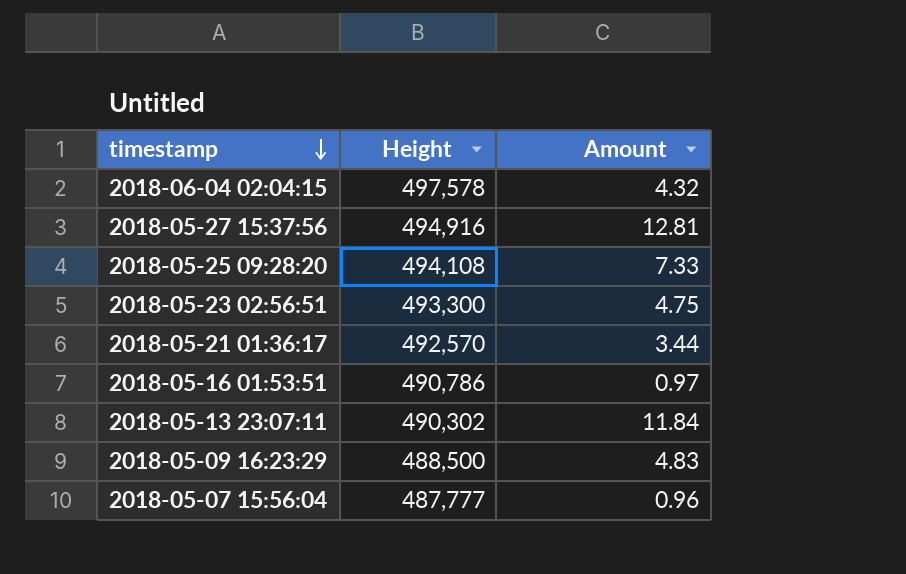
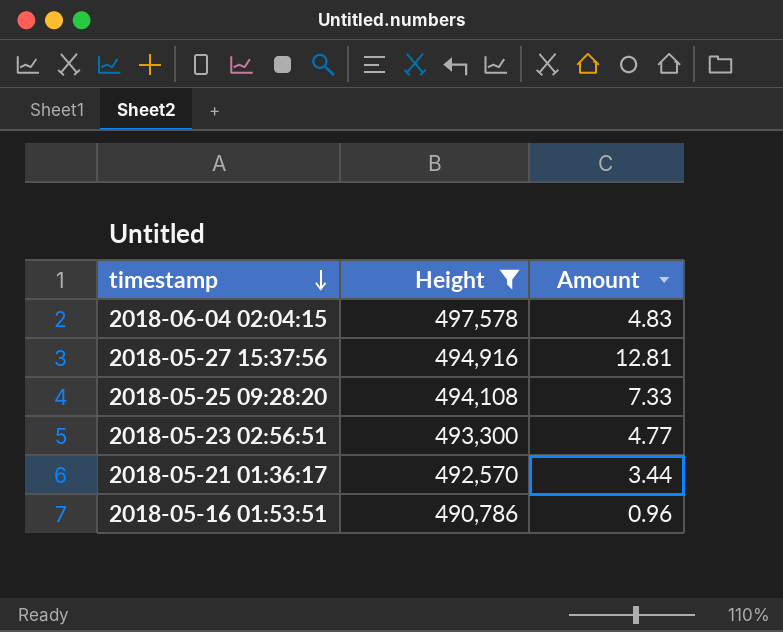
filter: none -> Height >= 490,786
2018-06-04 02:04:15 | Amount: 4.32 -> 4.83
2018-05-23 02:56:51 | Amount: 4.75 -> 4.77
2018-05-16 01:53:51 | Amount: 0.97 -> 0.96

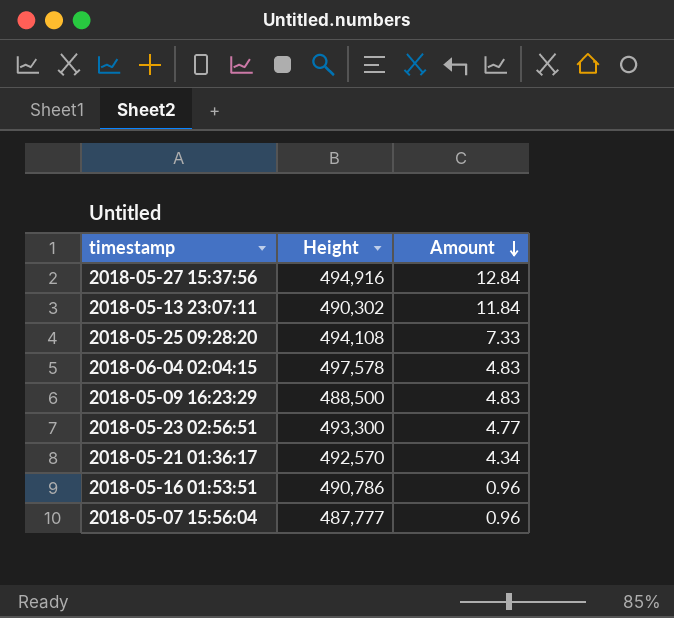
filter: Height >= 490,786 -> none
row order: timestamp descending -> Amount descending
2018-05-27 15:37:56 | Amount: 12.81 -> 12.84
2018-05-21 01:36:17 | Amount: 3.44 -> 4.34

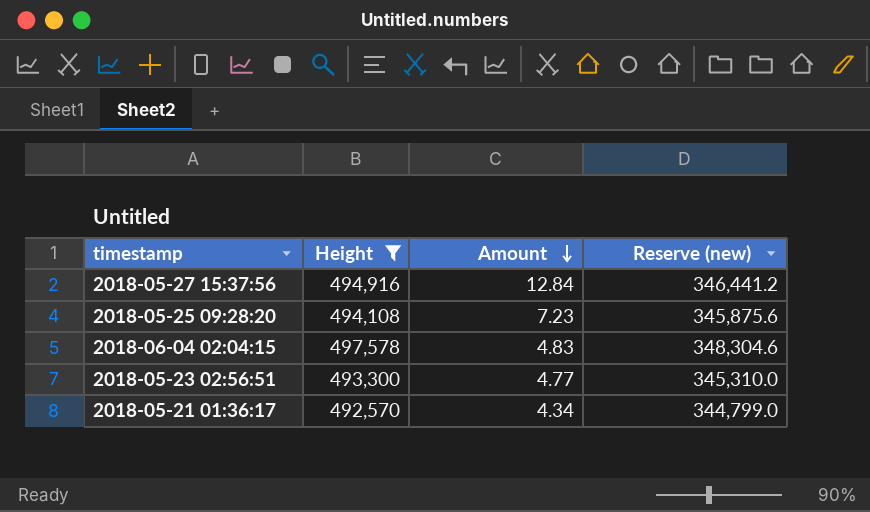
filter: none -> Height >= 492,570
column Reserve (new) | formula: none -> [Height] * 0.7
2018-05-25 09:28:20 | Amount: 7.33 -> 7.23

